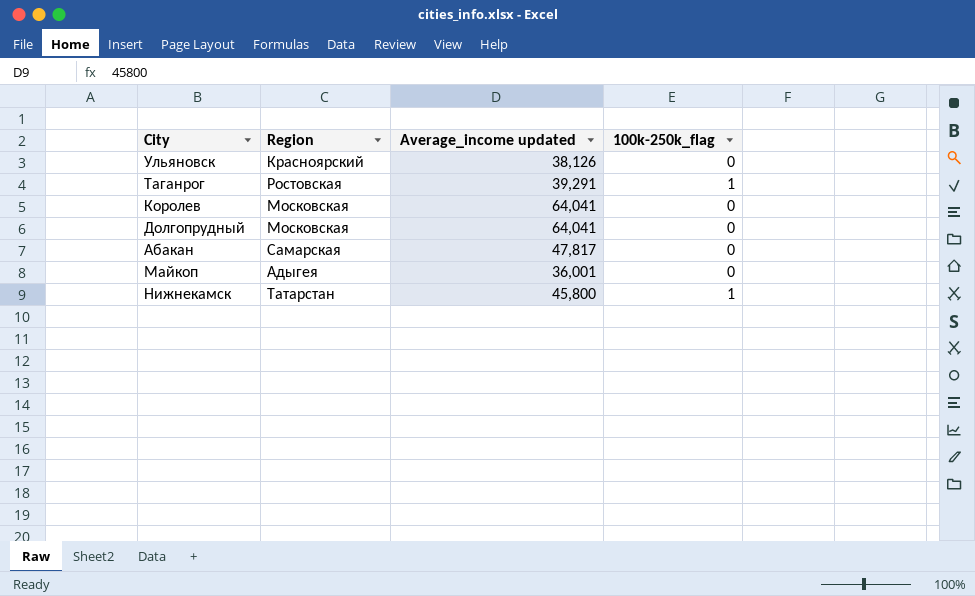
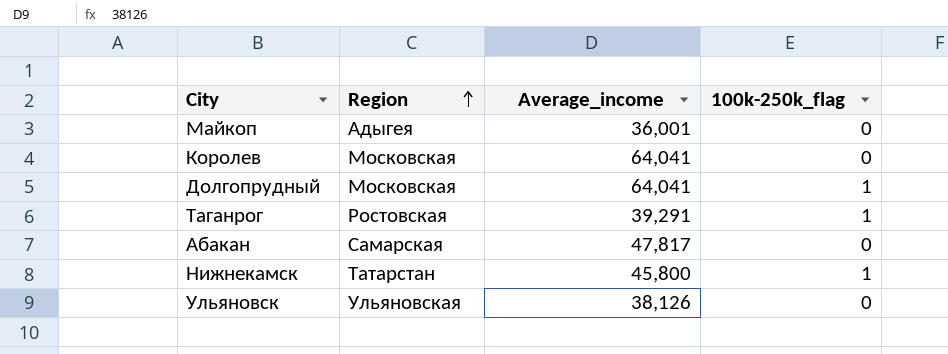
row order: none -> Region ascending
column name: Average_income updated -> Average_income
Долгопрудный | 100k-250k_flag: 0 -> 1
Ульяновск | Region: Красноярский -> Ульяновская

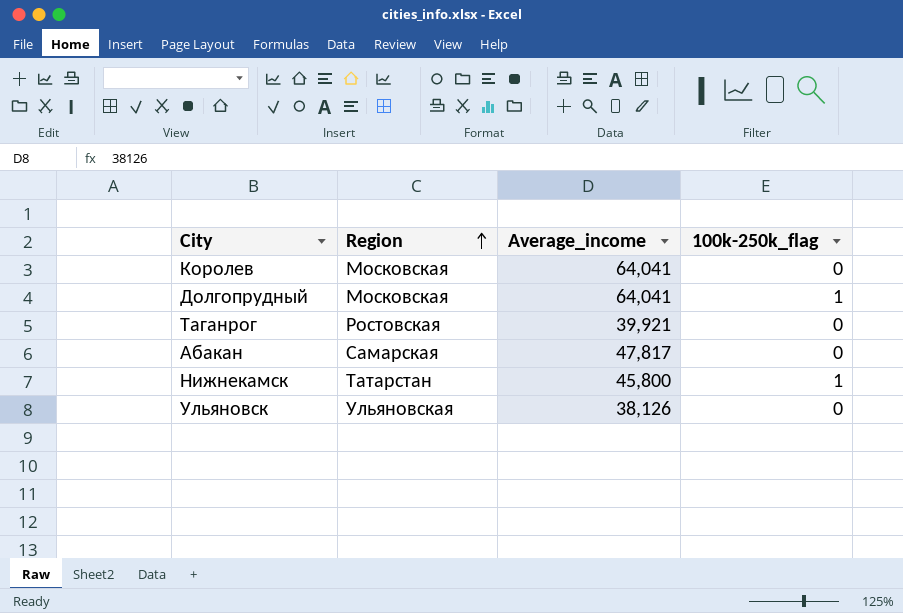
row Майкоп: Адыгея | 36,001 | 0 -> none
Таганрог | Average_income: 39,291 -> 39,921
Таганрог | 100k-250k_flag: 1 -> 0

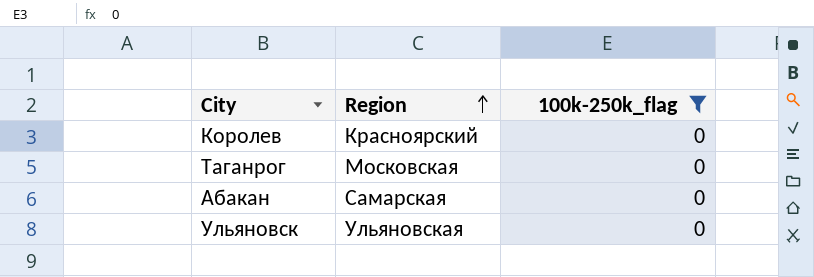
filter: none -> 100k-250k_flag = 0
column Average_income | position: 3 -> none
Королев | Region: Московская -> Красноярский
Таганрог | Region: Ростовская -> Московская

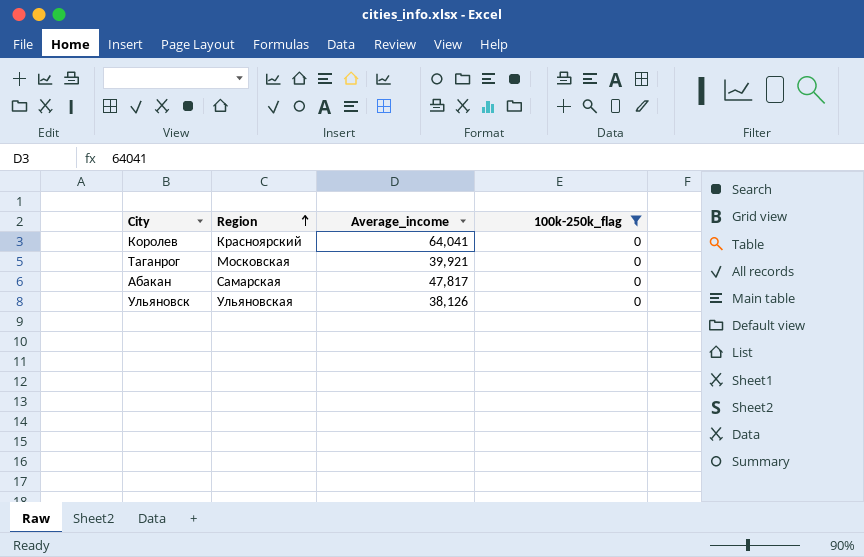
column Average_income | position: none -> 3

